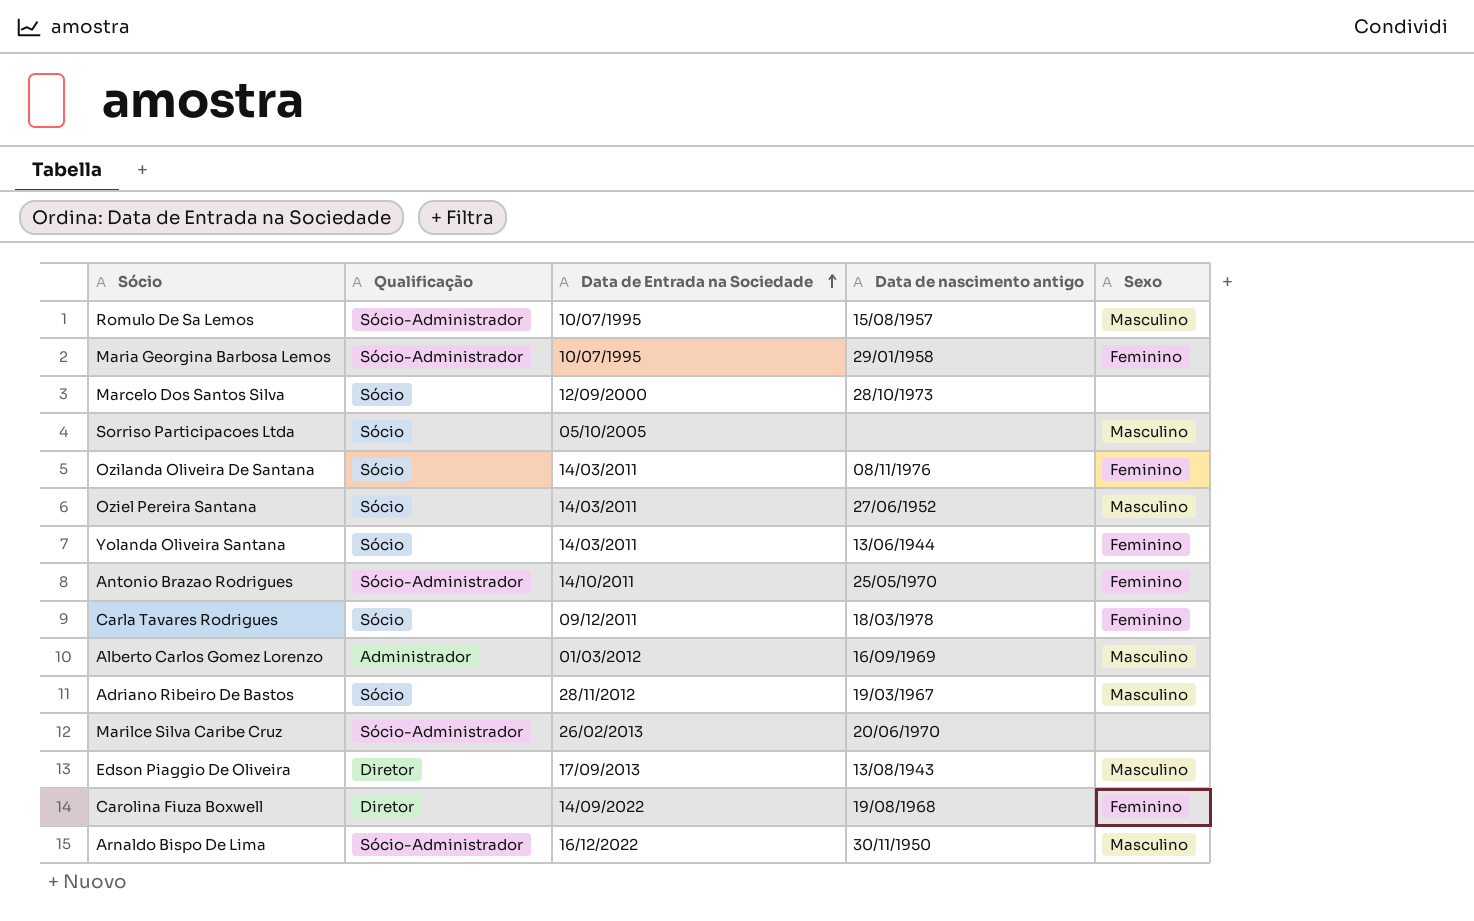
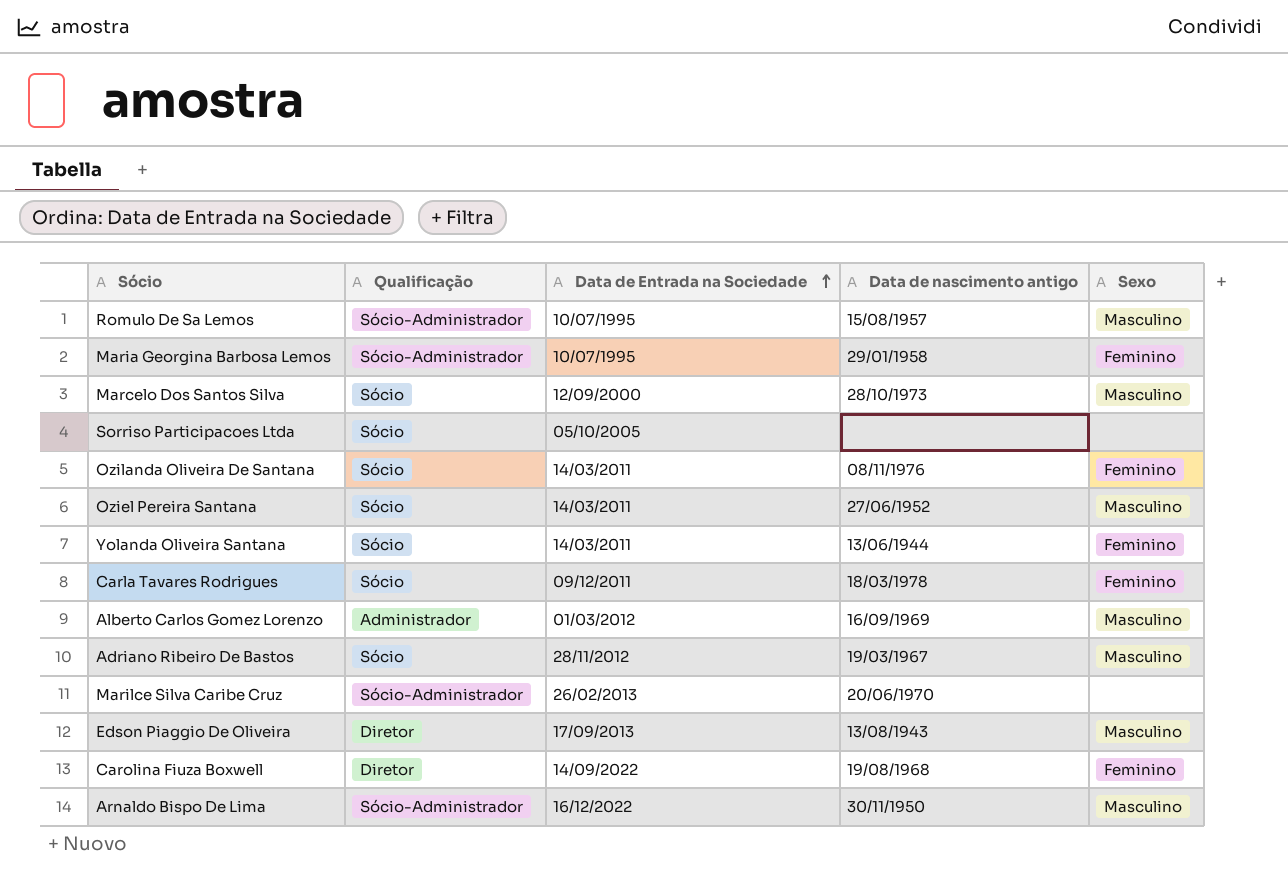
row Antonio Brazao Rodrigues: Sócio-Administrador | 14/10/2011 | 25/05/1970 | Feminino -> none
Marcelo Dos Santos Silva | Sexo: none -> Masculino
Sorriso Participacoes Ltda | Sexo: Masculino -> none

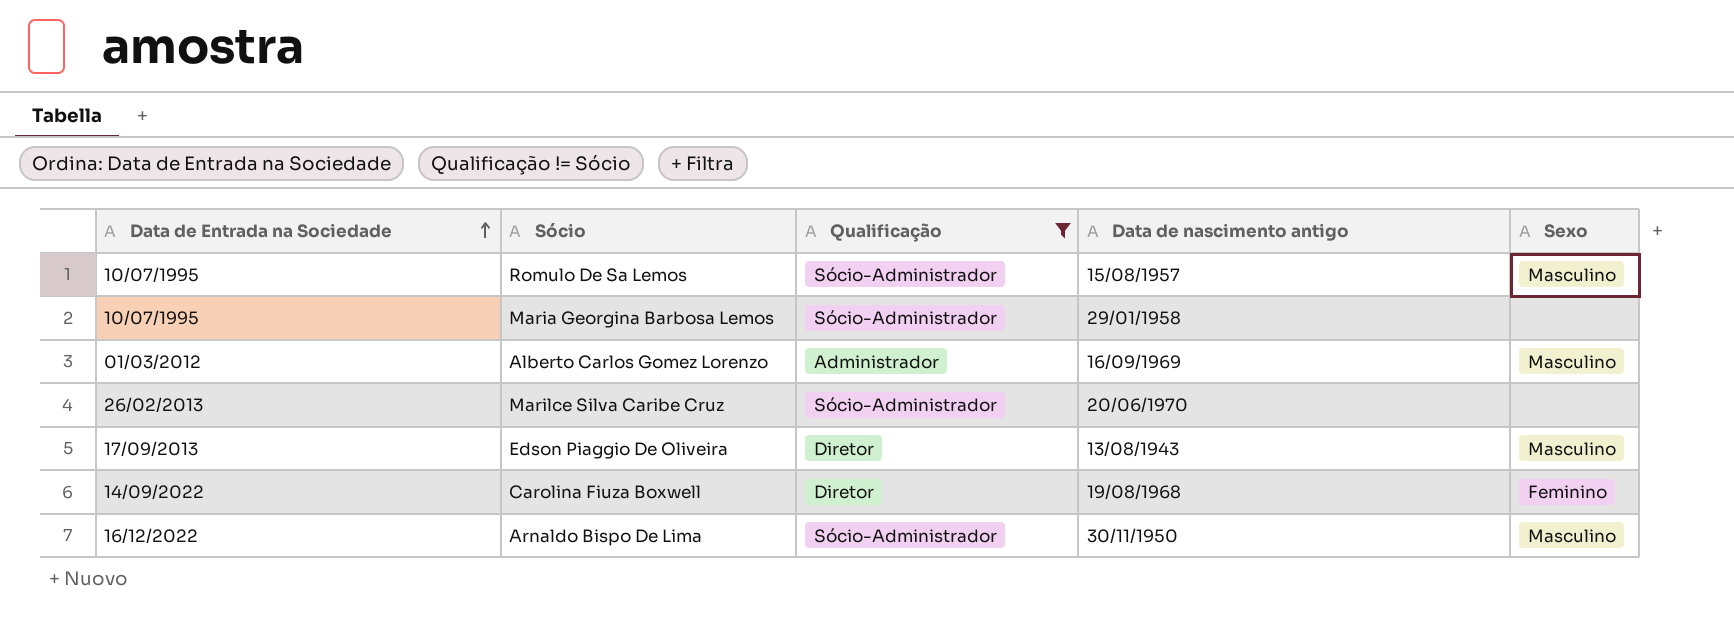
filter: none -> Qualificação != Sócio
column Data de Entrada na Sociedade | position: 3 -> 1
Maria Georgina Barbosa Lemos | Sexo: Feminino -> none

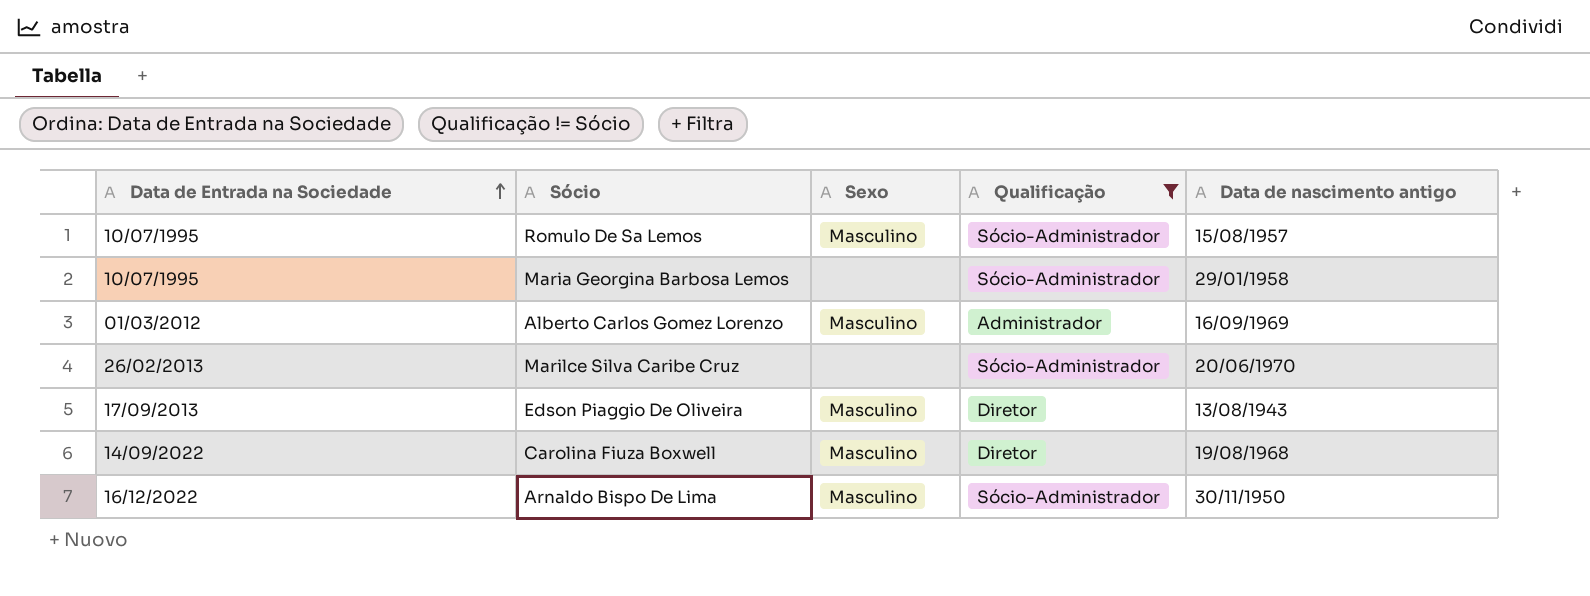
column Sexo | position: 5 -> 3
Carolina Fiuza Boxwell | Sexo: Feminino -> Masculino

